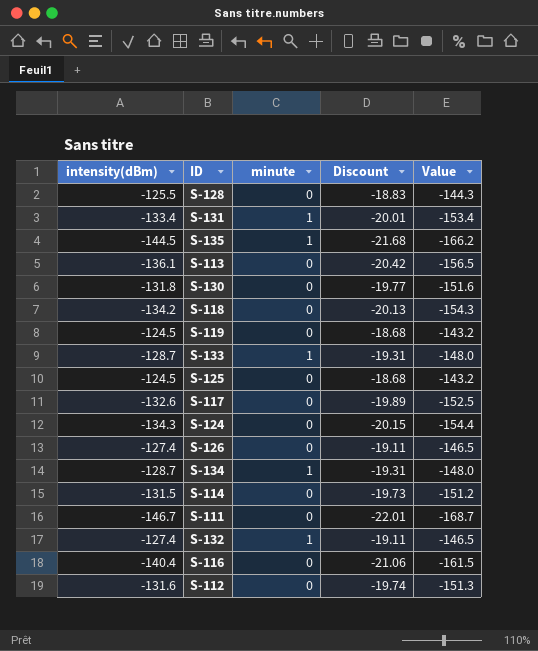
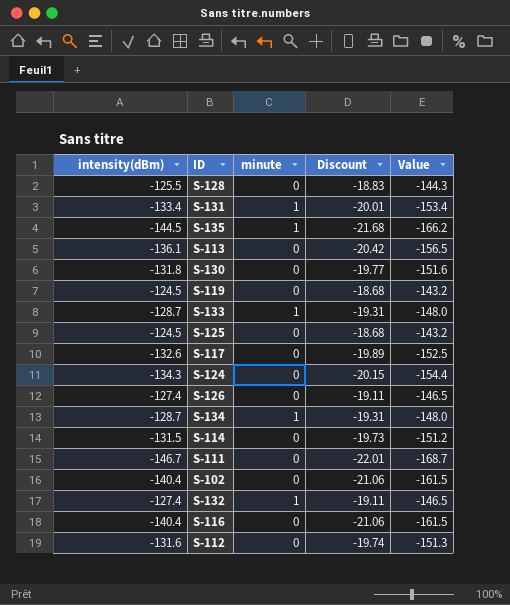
row S-118: -134.2 | 0 | -20.13 | -154.3 -> none
row S-102: none -> -140.4 | 0 | -21.06 | -161.5

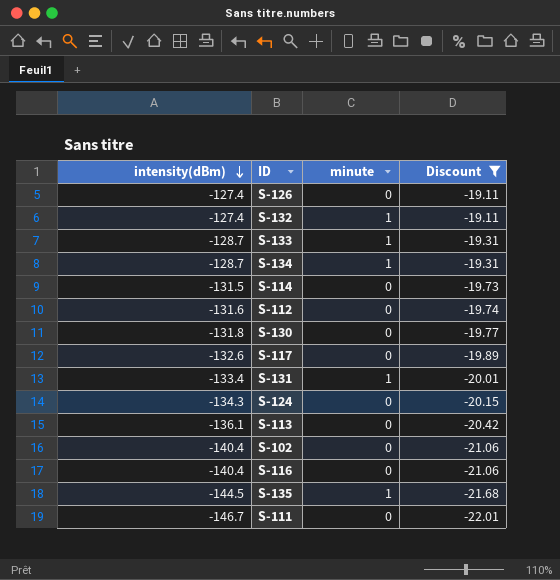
filter: none -> Discount <= -19.11
row order: none -> intensity(dBm) descending
column Value | formula: [intensity(dBm)] * 1.15 -> none

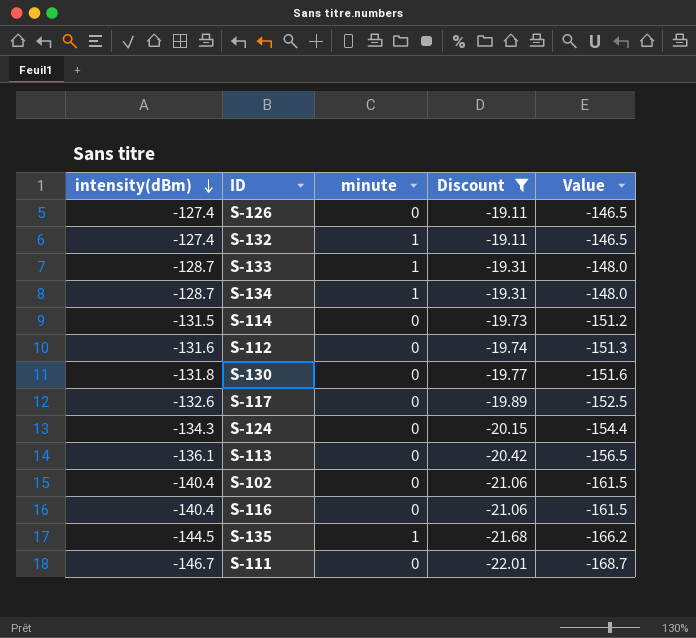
column Value | formula: none -> [intensity(dBm)] * 1.15
row S-131: -133.4 | 1 | -20.01 -> none

